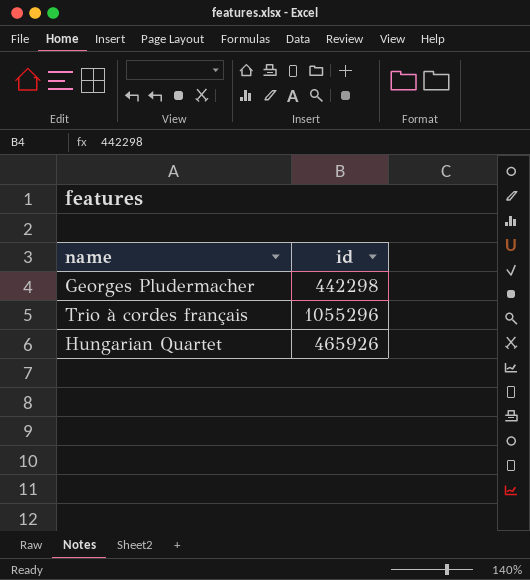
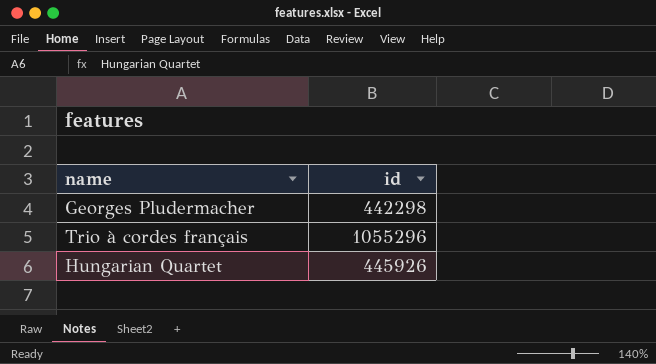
Hungarian Quartet | id: 465926 -> 445926

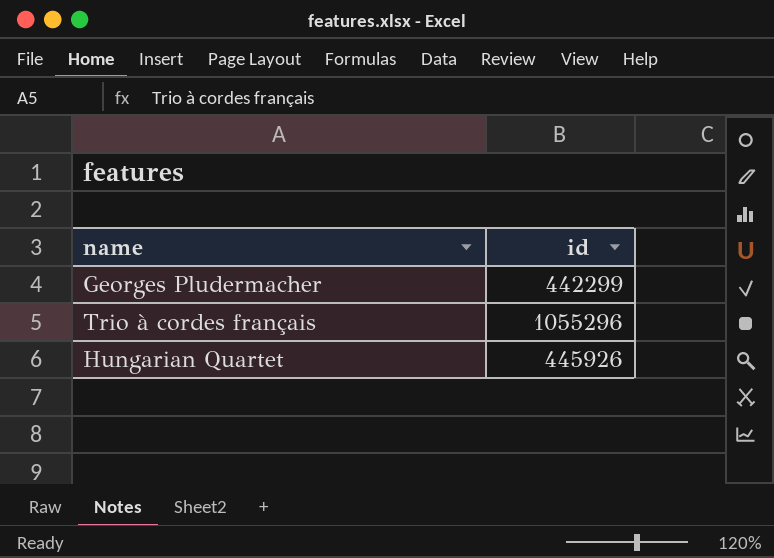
Georges Pludermacher | id: 442298 -> 442299

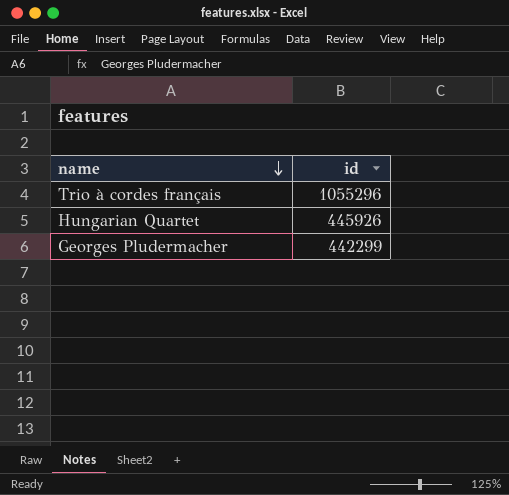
row order: none -> name descending

